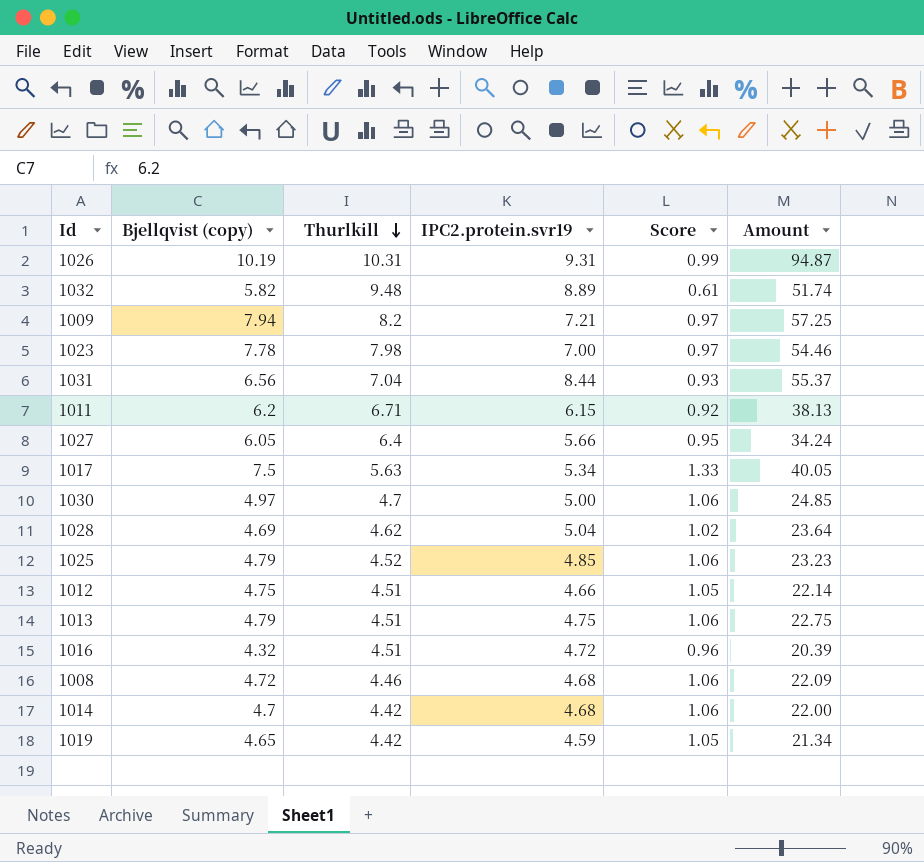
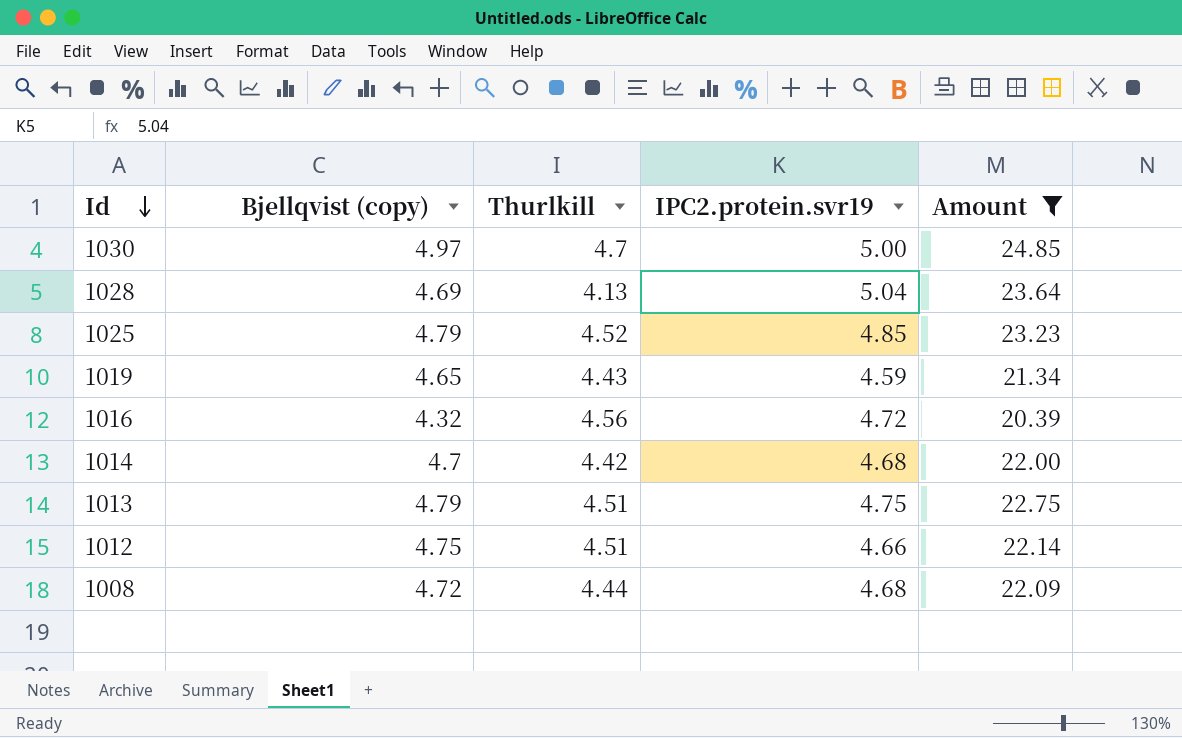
filter: none -> Amount <= 24.85
row order: Thurlkill descending -> Id descending
column Score | formula: [Bjellqvist (copy)] / [Thurlkill] -> none
1028 | Thurlkill: 4.62 -> 4.13
1019 | Thurlkill: 4.42 -> 4.43
1016 | Thurlkill: 4.51 -> 4.56
1008 | Thurlkill: 4.46 -> 4.44

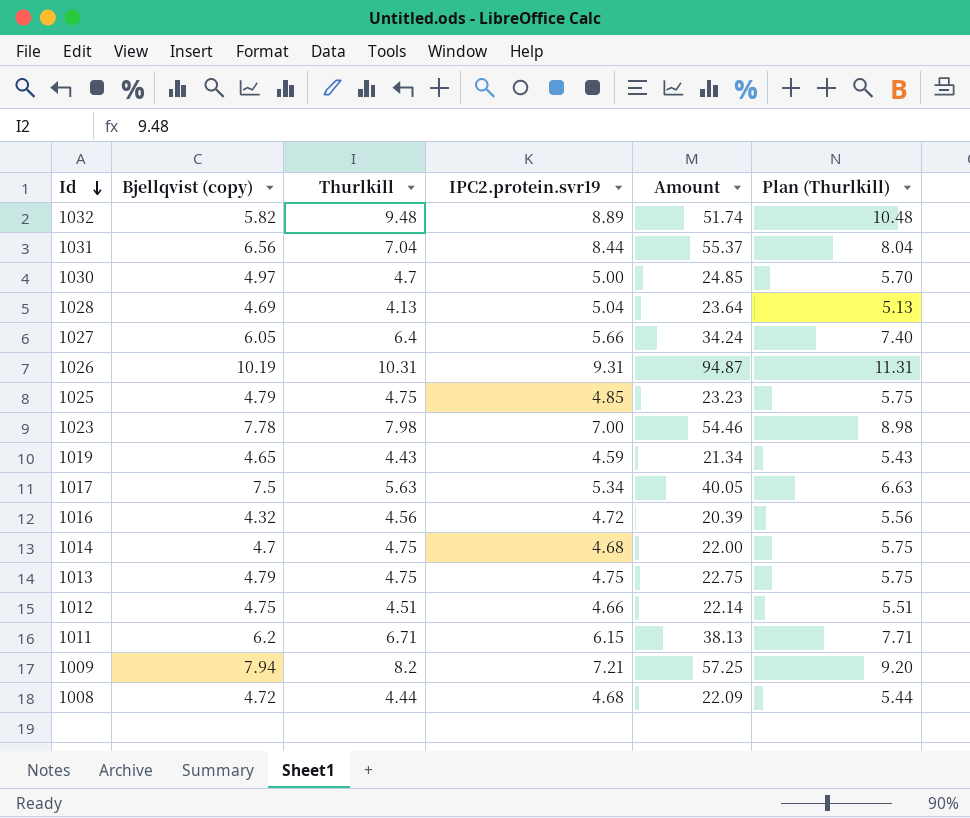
filter: Amount <= 24.85 -> none
column Plan (Thurlkill) | formula: none -> [Thurlkill] + 1
1025 | Thurlkill: 4.52 -> 4.75
1014 | Thurlkill: 4.42 -> 4.75
1013 | Thurlkill: 4.51 -> 4.75

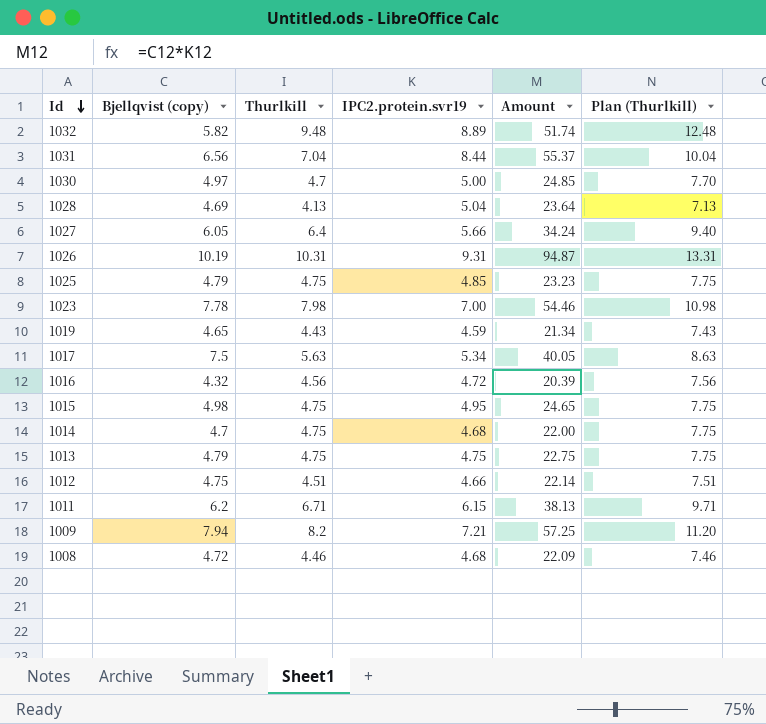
column Plan (Thurlkill) | formula: [Thurlkill] + 1 -> [Thurlkill] + 3
row 1015: none -> 4.98 | 4.75 | 4.95 | 24.65 | 7.75
1008 | Thurlkill: 4.44 -> 4.46

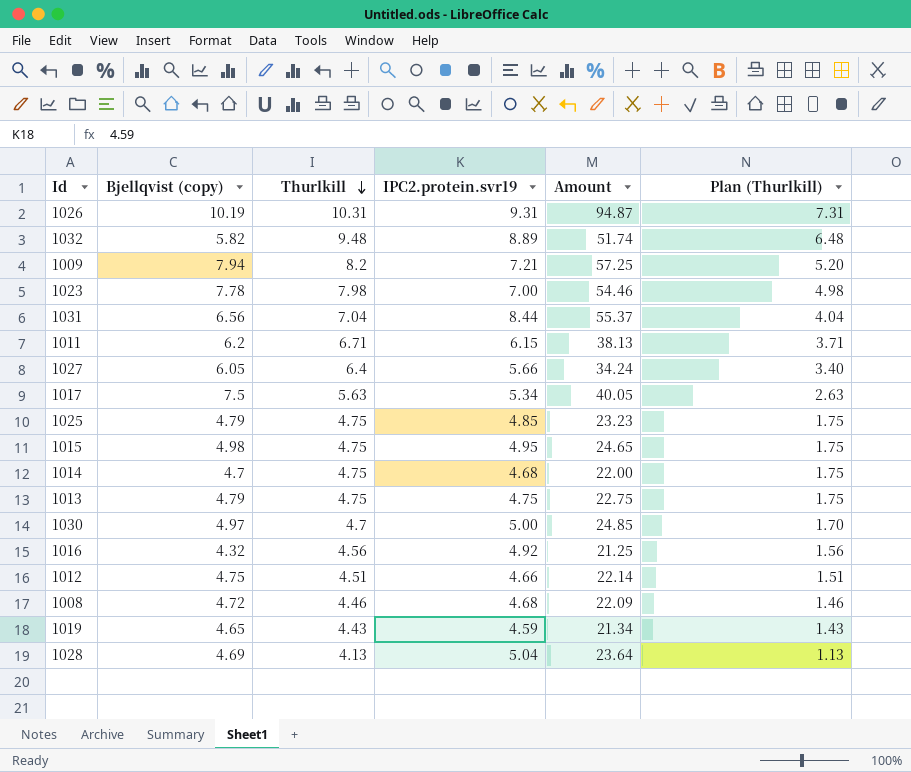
row order: Id descending -> Thurlkill descending
column Plan (Thurlkill) | formula: [Thurlkill] + 3 -> [Thurlkill] - 3
1016 | IPC2.protein.svr19: 4.72 -> 4.92
1016 | Amount: 20.39 -> 21.25

